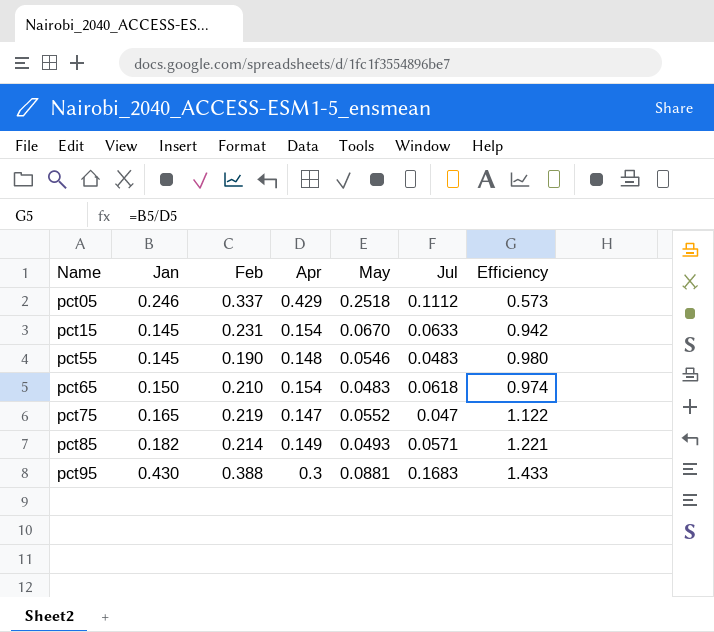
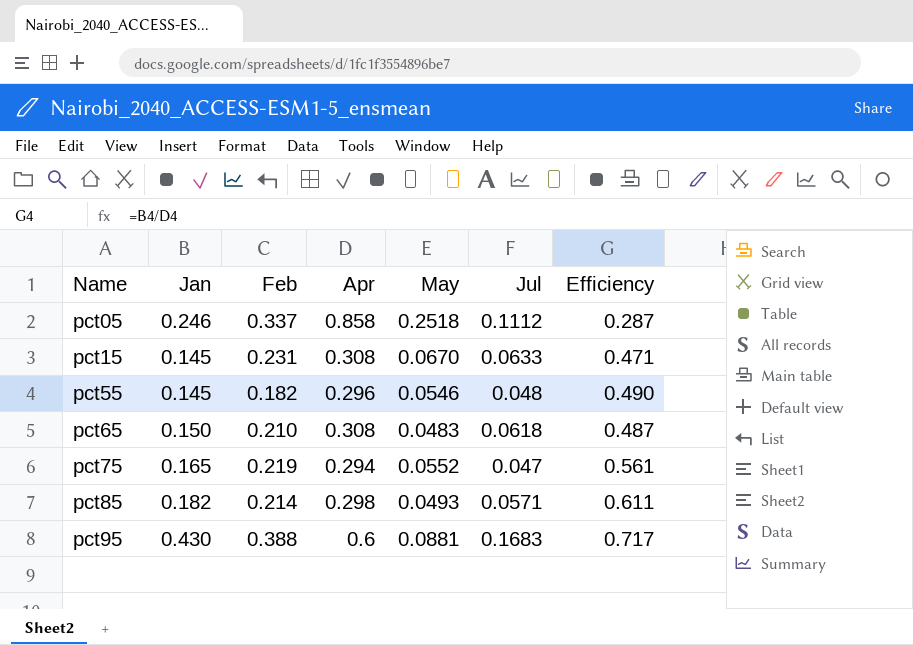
pct05 | Apr: 0.429 -> 0.858
pct05 | Efficiency: 0.573 -> 0.287
pct15 | Apr: 0.154 -> 0.308
pct15 | Efficiency: 0.942 -> 0.471
pct55 | Feb: 0.190 -> 0.182
pct55 | Apr: 0.148 -> 0.296
pct55 | Jul: 0.0483 -> 0.048
pct55 | Efficiency: 0.980 -> 0.490
pct65 | Apr: 0.154 -> 0.308
pct65 | Efficiency: 0.974 -> 0.487
pct75 | Apr: 0.147 -> 0.294
pct75 | Efficiency: 1.122 -> 0.561
pct85 | Apr: 0.149 -> 0.298
pct85 | Efficiency: 1.221 -> 0.611
pct95 | Apr: 0.3 -> 0.6
pct95 | Efficiency: 1.433 -> 0.717

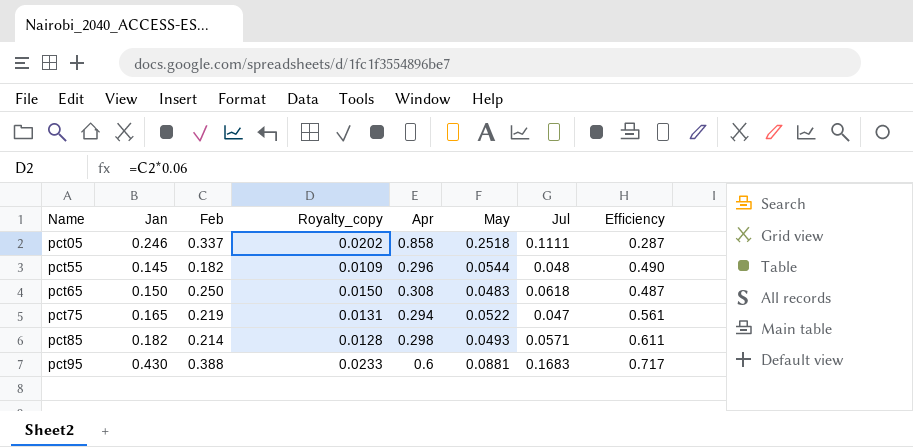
column Royalty_copy | formula: none -> [Feb] * 0.06
row pct15: 0.145 | 0.231 | 0.308 | 0.0670 | 0.0633 | 0.471 -> none
pct05 | Jul: 0.1112 -> 0.1111
pct55 | May: 0.0546 -> 0.0544
pct65 | Feb: 0.210 -> 0.250
pct75 | May: 0.0552 -> 0.0522

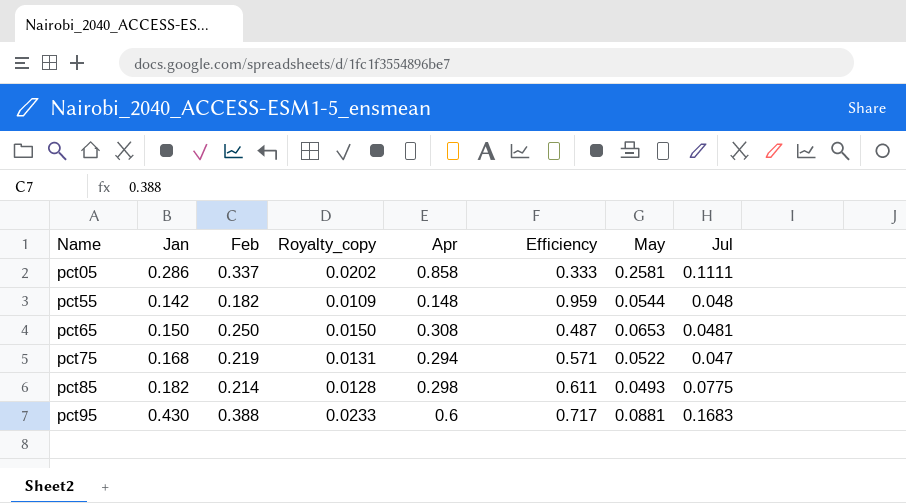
column Efficiency | position: 8 -> 6
pct05 | Jan: 0.246 -> 0.286
pct05 | Efficiency: 0.287 -> 0.333
pct05 | May: 0.2518 -> 0.2581
pct55 | Jan: 0.145 -> 0.142
pct55 | Apr: 0.296 -> 0.148
pct55 | Efficiency: 0.490 -> 0.959
pct65 | May: 0.0483 -> 0.0653
pct65 | Jul: 0.0618 -> 0.0481
pct75 | Jan: 0.165 -> 0.168
pct75 | Efficiency: 0.561 -> 0.571
pct85 | Jul: 0.0571 -> 0.0775

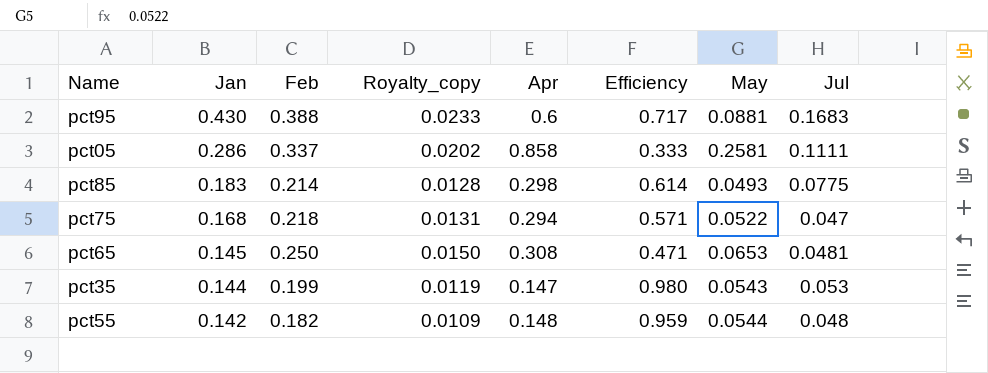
row order: Name ascending -> Jan descending
pct85 | Jan: 0.182 -> 0.183
pct85 | Efficiency: 0.611 -> 0.614
pct75 | Feb: 0.219 -> 0.218
pct65 | Jan: 0.150 -> 0.145
pct65 | Efficiency: 0.487 -> 0.471
row pct35: none -> 0.144 | 0.199 | 0.0119 | 0.147 | 0.980 | 0.0543 | 0.053

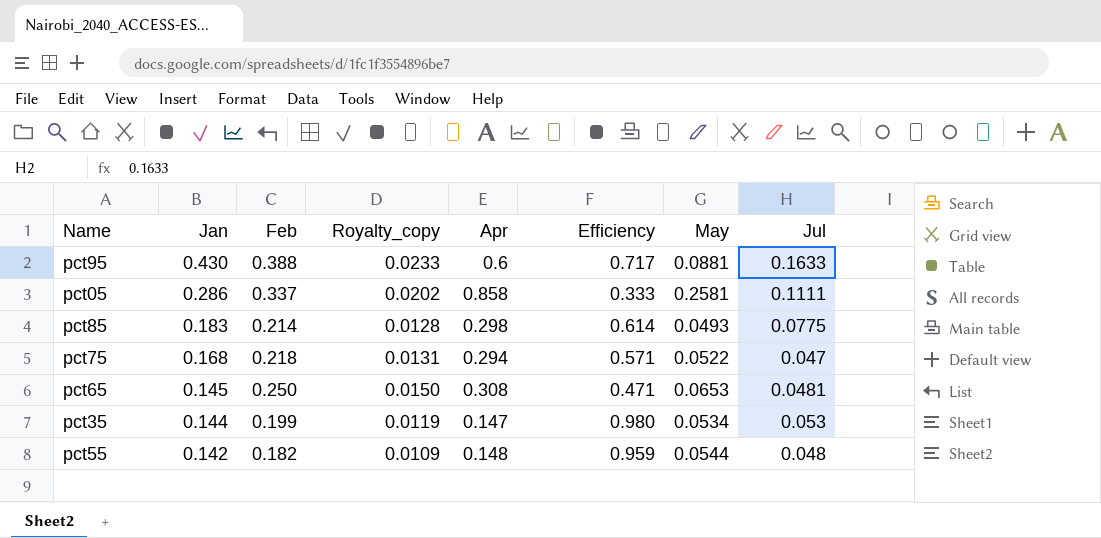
pct95 | Jul: 0.1683 -> 0.1633
pct35 | May: 0.0543 -> 0.0534

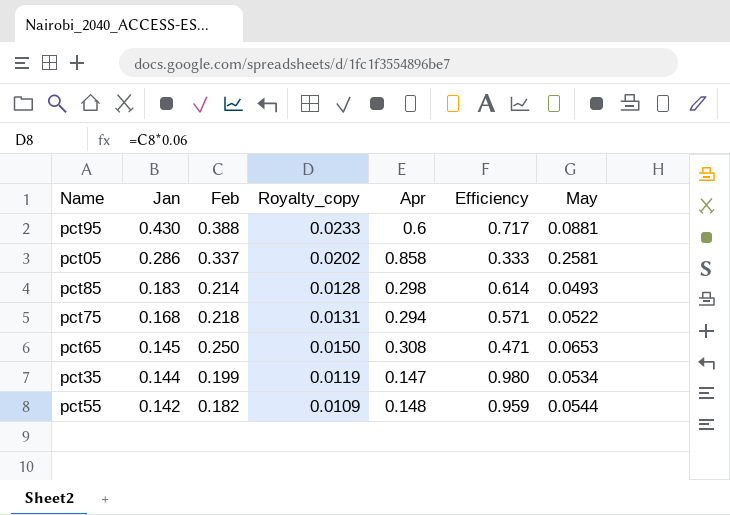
column Jul | position: 8 -> none

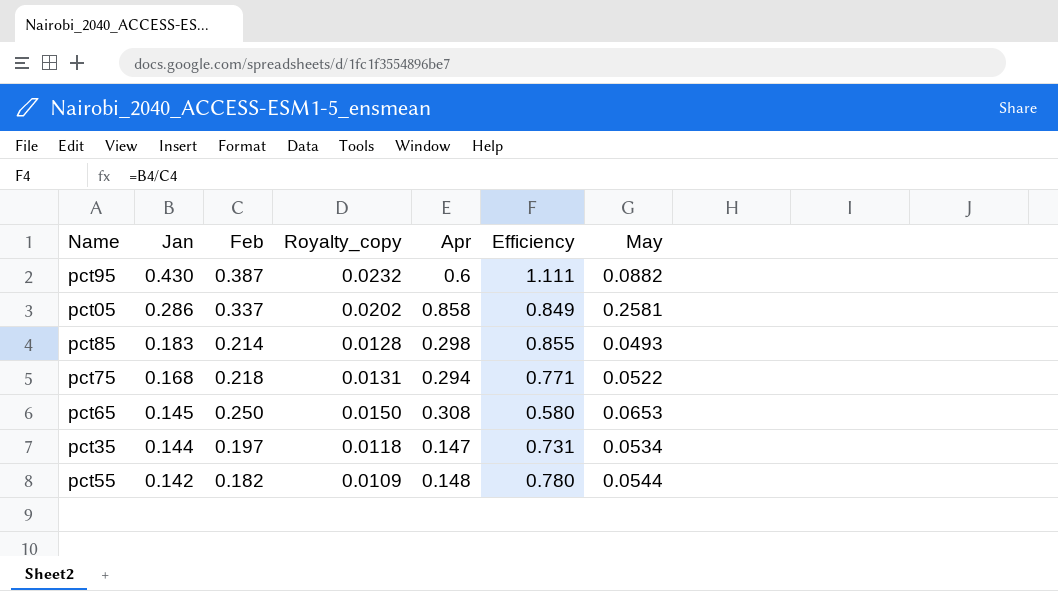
column Efficiency | formula: [Jan] / [Apr] -> [Jan] / [Feb]
pct95 | Feb: 0.388 -> 0.387
pct95 | Royalty_copy: 0.0233 -> 0.0232
pct95 | May: 0.0881 -> 0.0882
pct35 | Feb: 0.199 -> 0.197
pct35 | Royalty_copy: 0.0119 -> 0.0118

